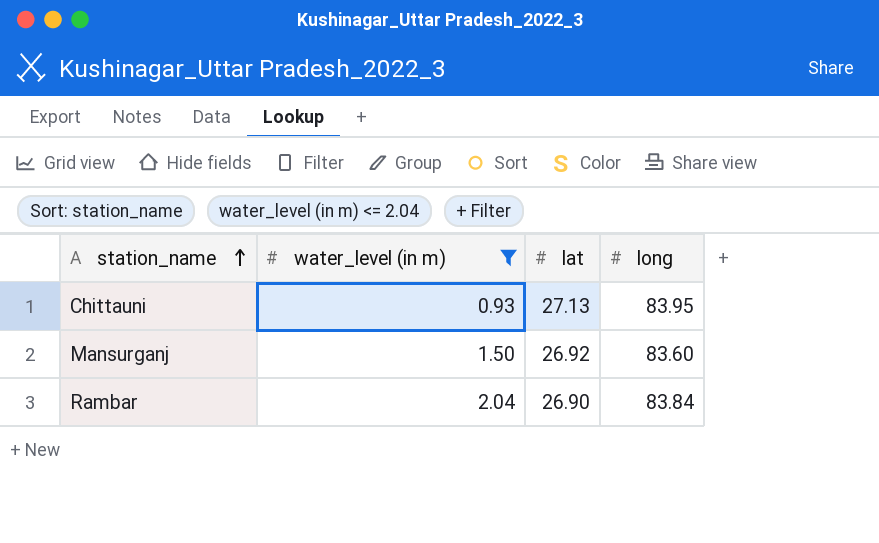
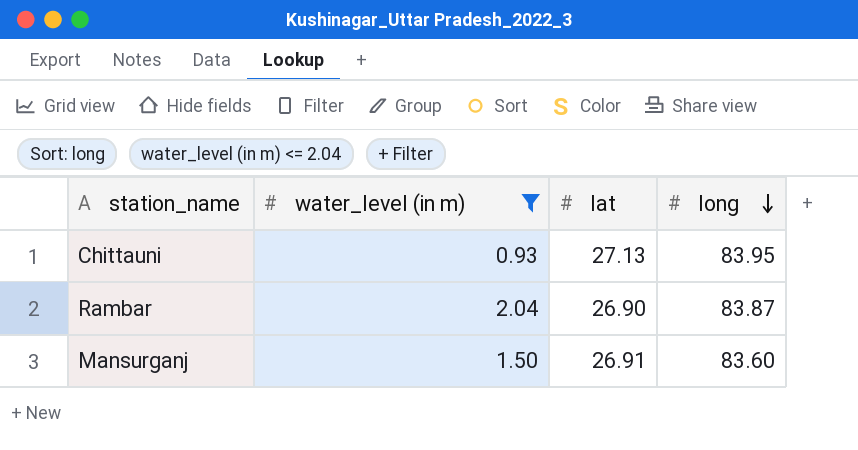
row order: station_name ascending -> long descending
Rambar | long: 83.84 -> 83.87
Mansurganj | lat: 26.92 -> 26.91

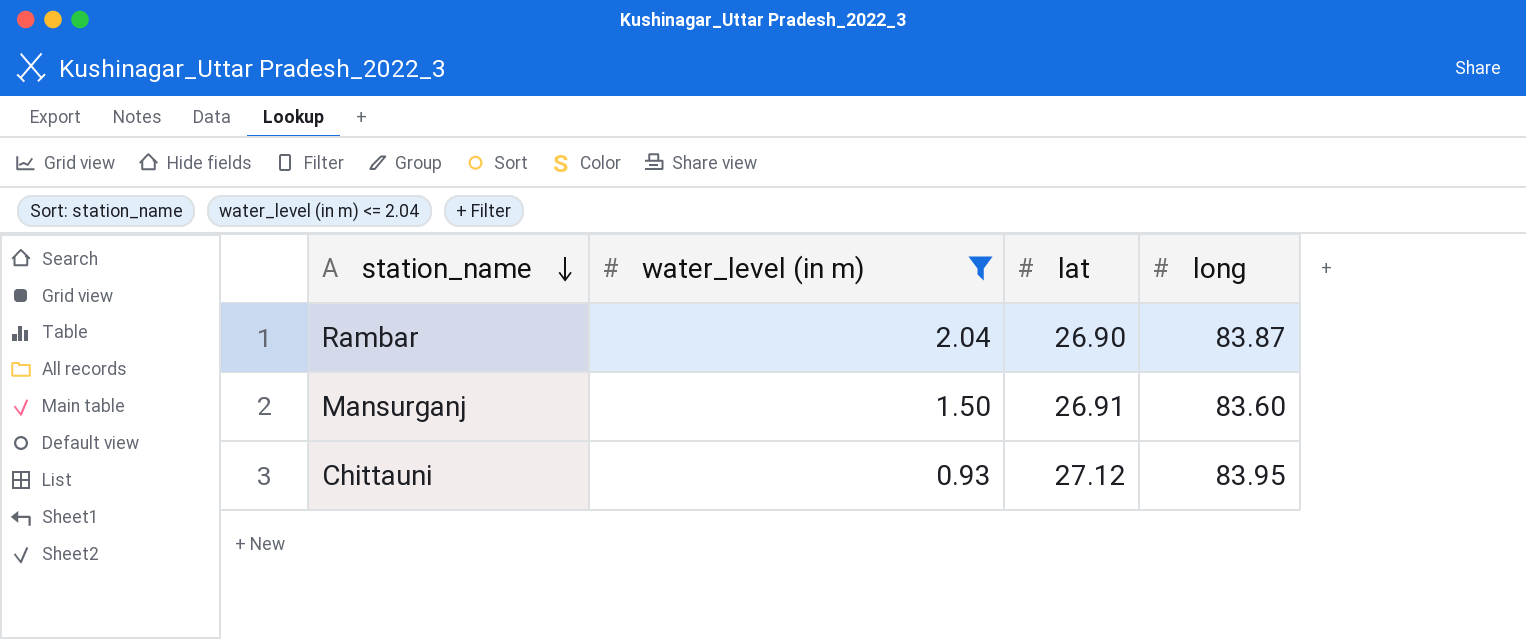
row order: long descending -> station_name descending
Chittauni | lat: 27.13 -> 27.12

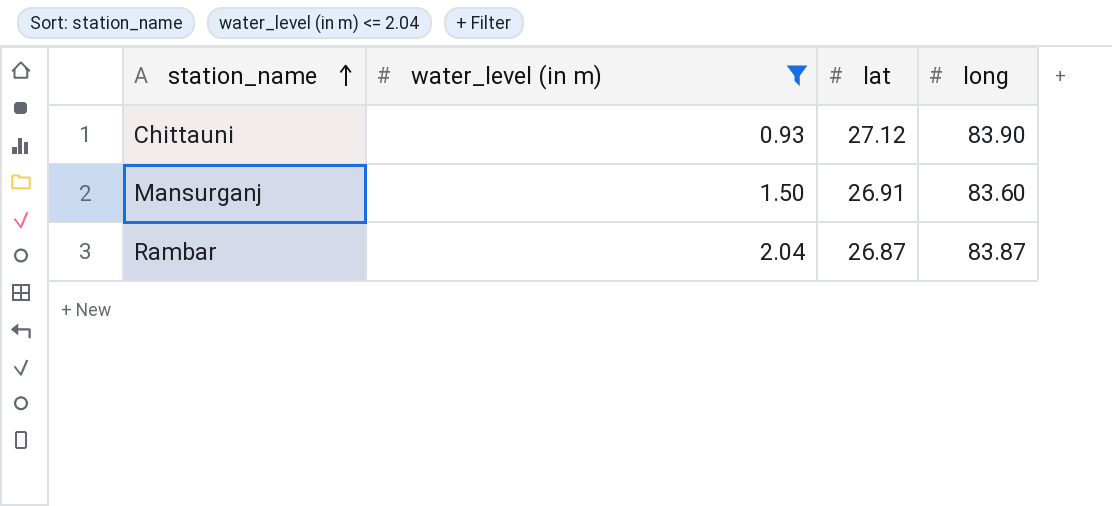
row order: station_name descending -> station_name ascending
Chittauni | long: 83.95 -> 83.90
Rambar | lat: 26.90 -> 26.87

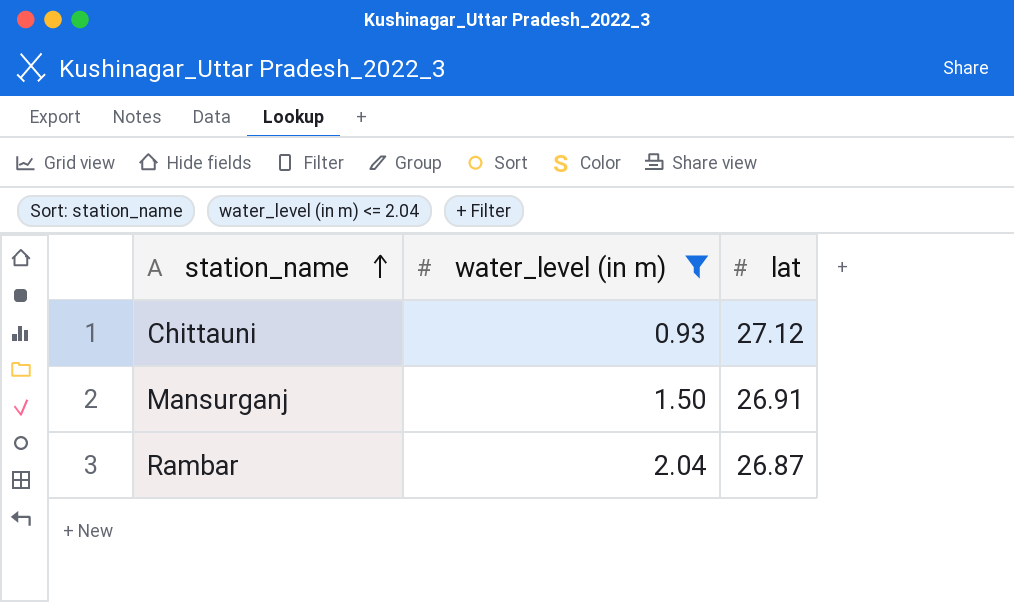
column long | position: 4 -> none

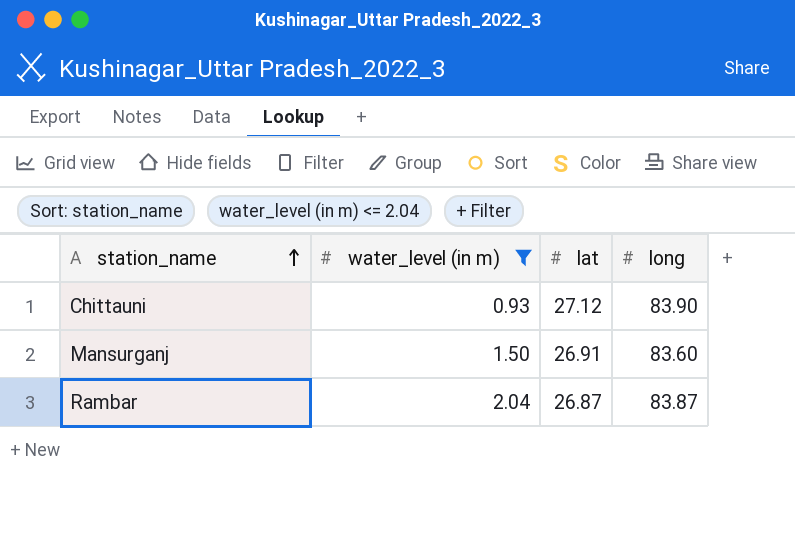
column long | position: none -> 4

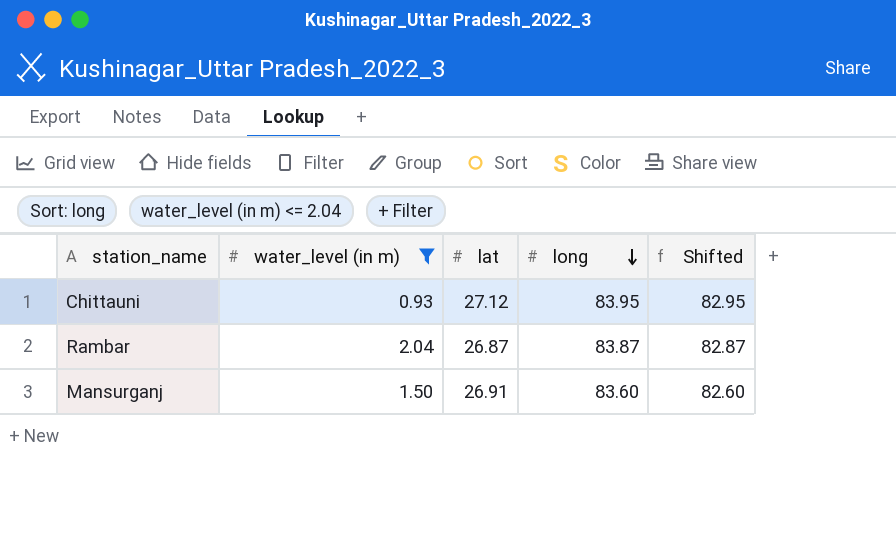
row order: station_name ascending -> long descending
column Shifted | formula: none -> [long] - 1
Chittauni | long: 83.90 -> 83.95

